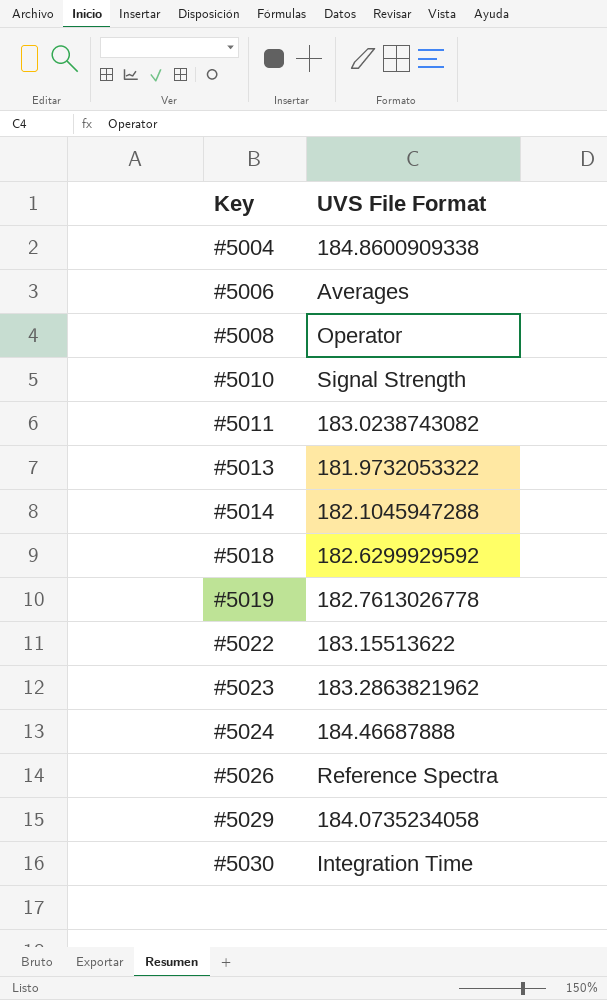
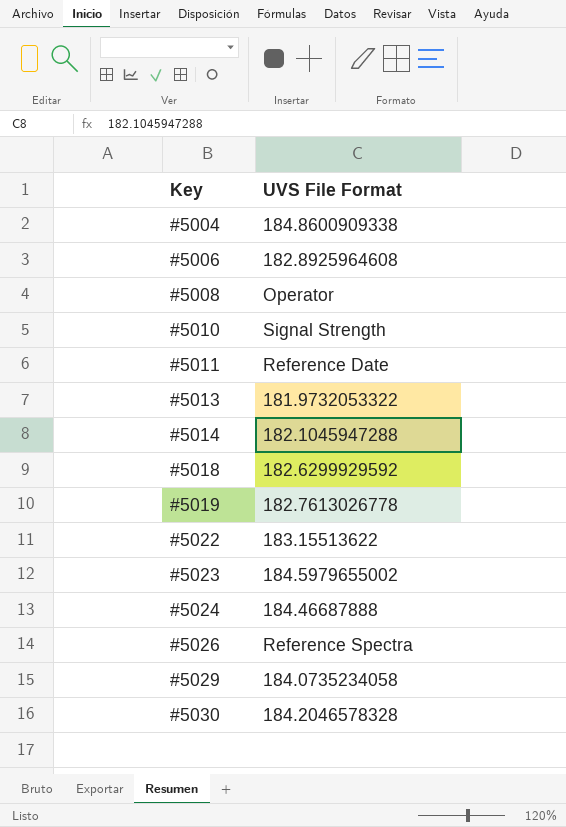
#5006 | UVS File Format: Averages -> 182.8925964608
#5011 | UVS File Format: 183.0238743082 -> Reference Date
#5023 | UVS File Format: 183.2863821962 -> 184.5979655002
#5030 | UVS File Format: Integration Time -> 184.2046578328

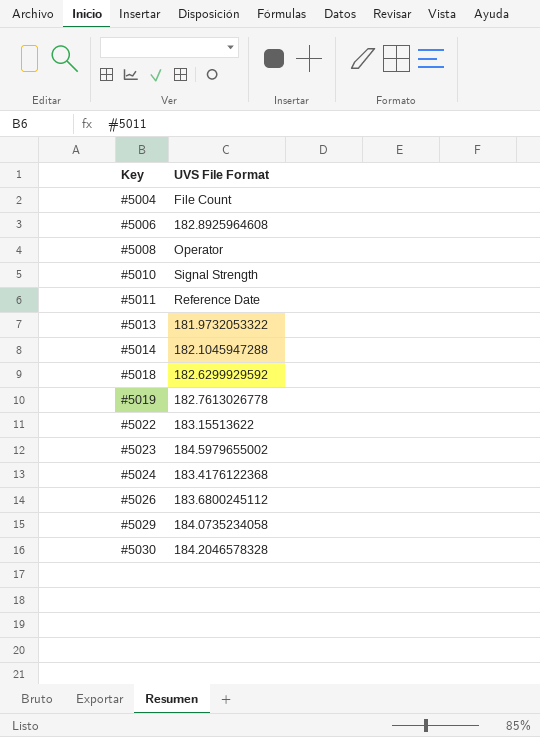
#5004 | UVS File Format: 184.8600909338 -> File Count
#5024 | UVS File Format: 184.46687888 -> 183.4176122368
#5026 | UVS File Format: Reference Spectra -> 183.6800245112

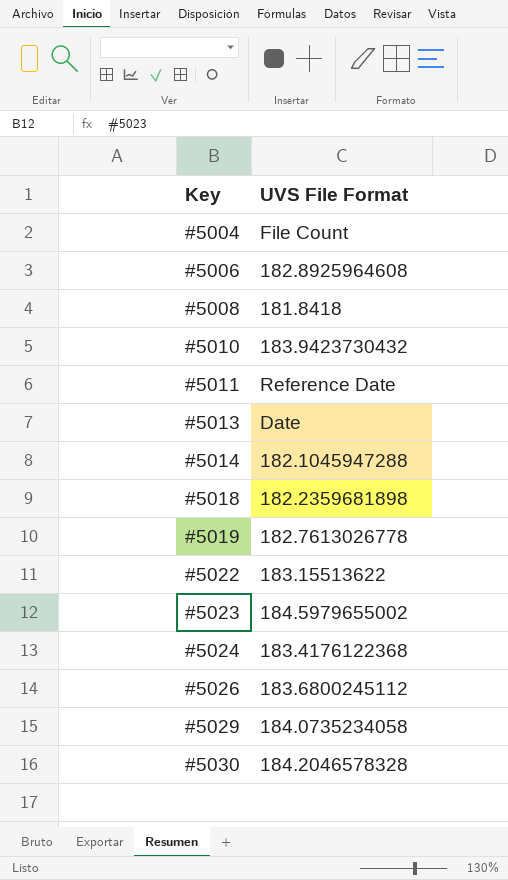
#5008 | UVS File Format: Operator -> 181.8418
#5010 | UVS File Format: Signal Strength -> 183.9423730432
#5013 | UVS File Format: 181.9732053322 -> Date
#5018 | UVS File Format: 182.6299929592 -> 182.2359681898

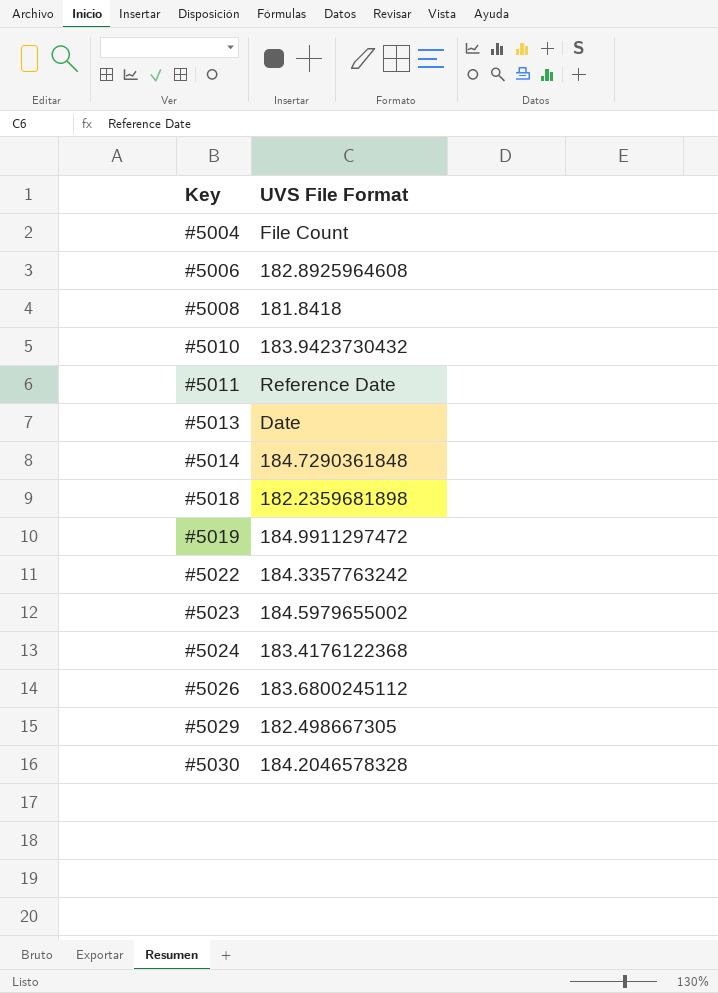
#5014 | UVS File Format: 182.1045947288 -> 184.7290361848
#5019 | UVS File Format: 182.7613026778 -> 184.9911297472
#5022 | UVS File Format: 183.15513622 -> 184.3357763242
#5029 | UVS File Format: 184.0735234058 -> 182.498667305

